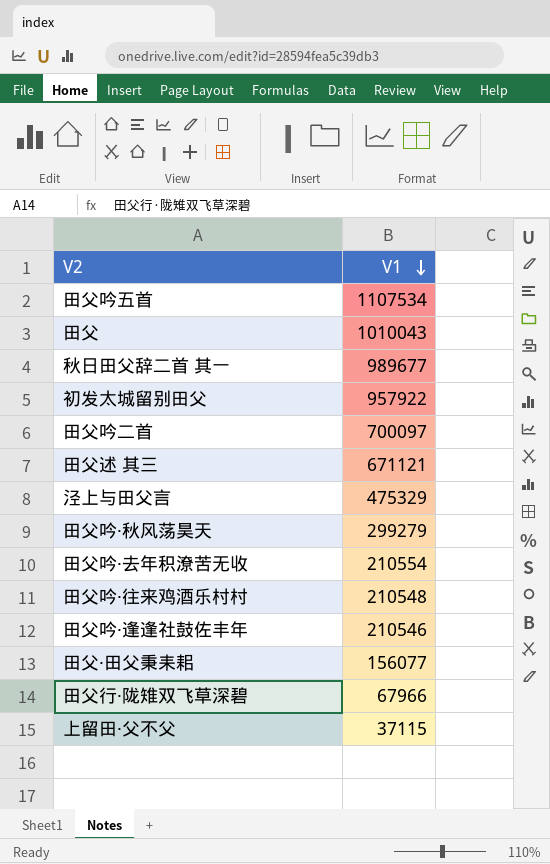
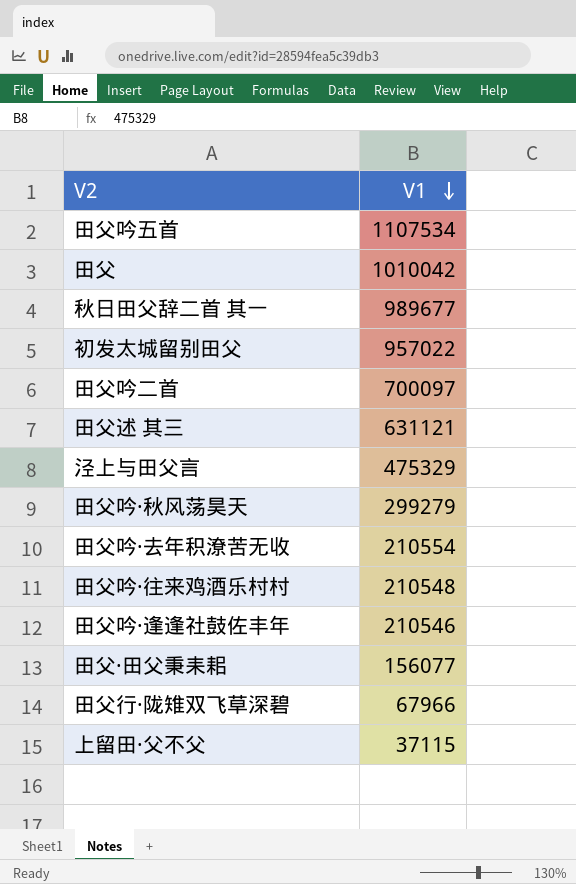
田父 | V1: 1010043 -> 1010042
初发太城留别田父 | V1: 957922 -> 957022
田父述 其三 | V1: 671121 -> 631121

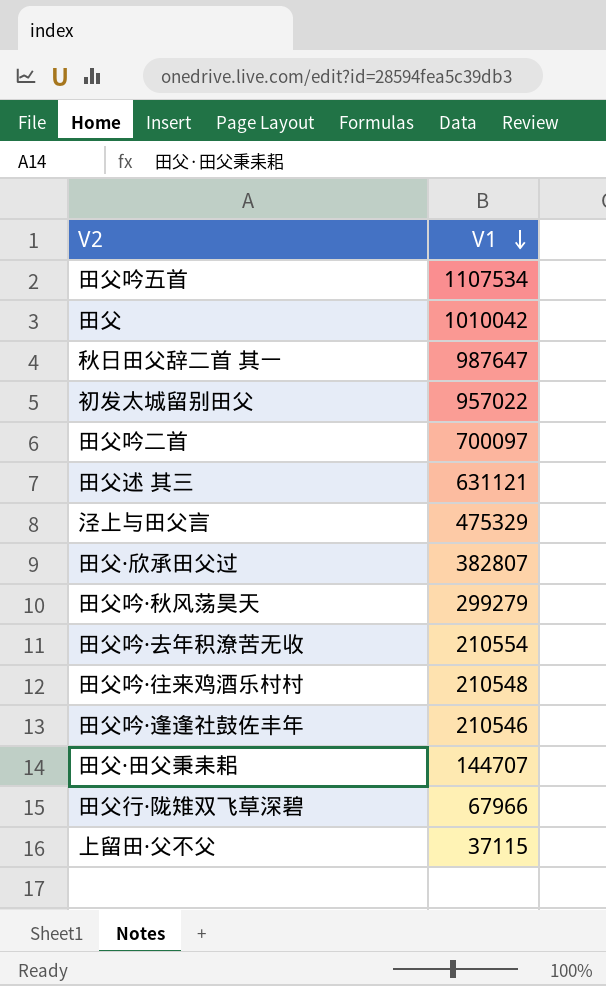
秋日田父辞二首 其一 | V1: 989677 -> 987647
row 田父·欣承田父过: none -> 382807
田父·田父秉耒耜 | V1: 156077 -> 144707

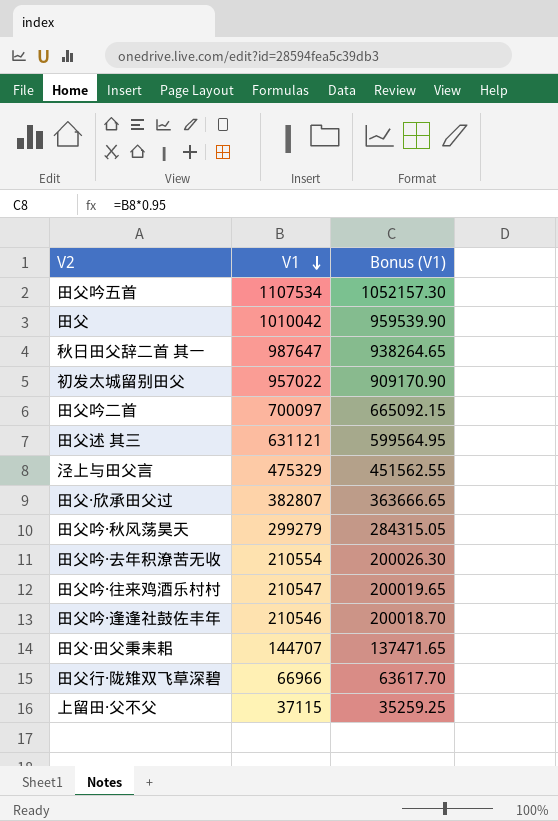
column Bonus (V1) | formula: none -> [V1] * 0.95
田父吟·往来鸡酒乐村村 | V1: 210548 -> 210547
田父行·陇雉双飞草深碧 | V1: 67966 -> 66966

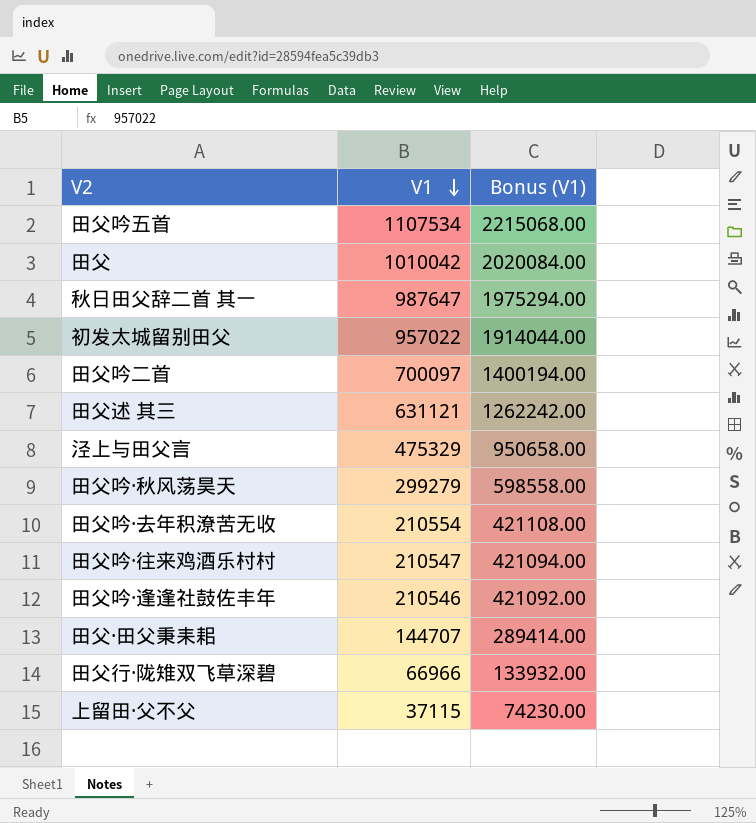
column Bonus (V1) | formula: [V1] * 0.95 -> [V1] * 2
row 田父·欣承田父过: 382807 | 363666.65 -> none

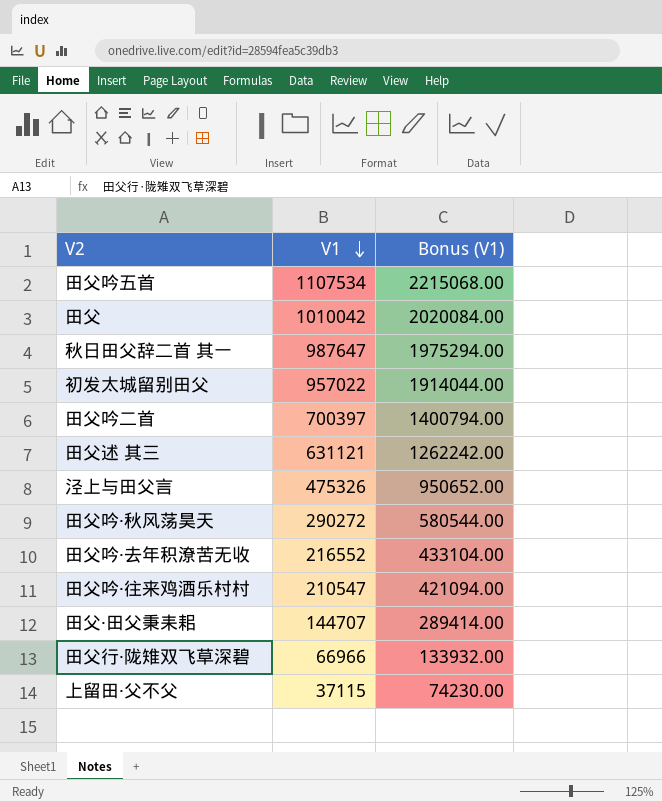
row 田父吟·逢逢社鼓佐丰年: 210546 | 421092.00 -> none
田父吟二首 | V1: 700097 -> 700397
田父吟二首 | Bonus (V1): 1400194.00 -> 1400794.00
泾上与田父言 | V1: 475329 -> 475326
泾上与田父言 | Bonus (V1): 950658.00 -> 950652.00
田父吟·秋风荡昊天 | V1: 299279 -> 290272
田父吟·秋风荡昊天 | Bonus (V1): 598558.00 -> 580544.00
田父吟·去年积潦苦无收 | V1: 210554 -> 216552
田父吟·去年积潦苦无收 | Bonus (V1): 421108.00 -> 433104.00

